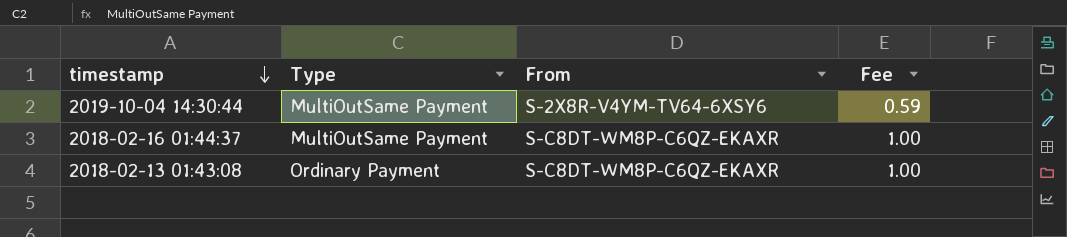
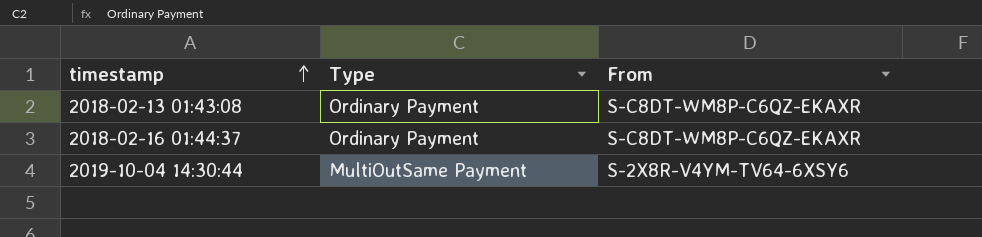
row order: timestamp descending -> timestamp ascending
column Fee | position: 4 -> none
2018-02-16 01:44:37 | Type: MultiOutSame Payment -> Ordinary Payment

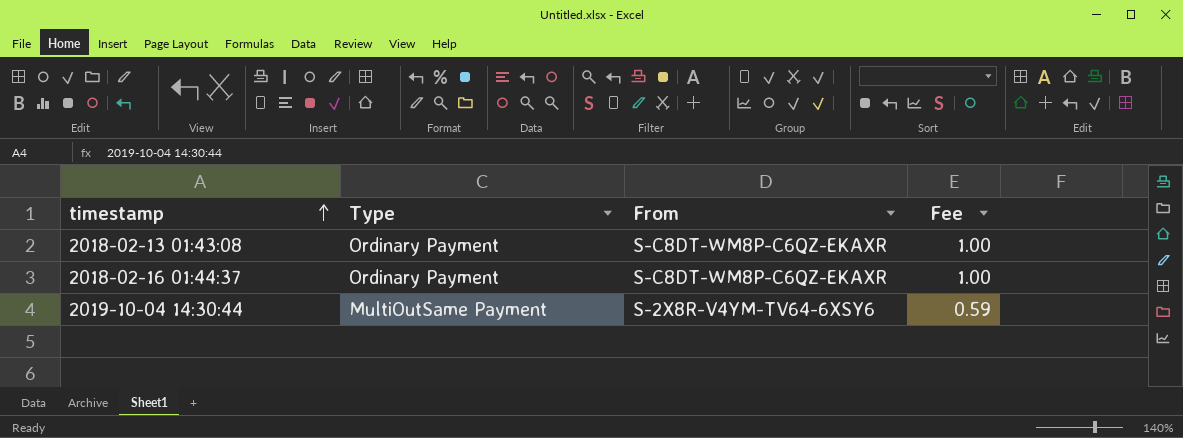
column Fee | position: none -> 4

